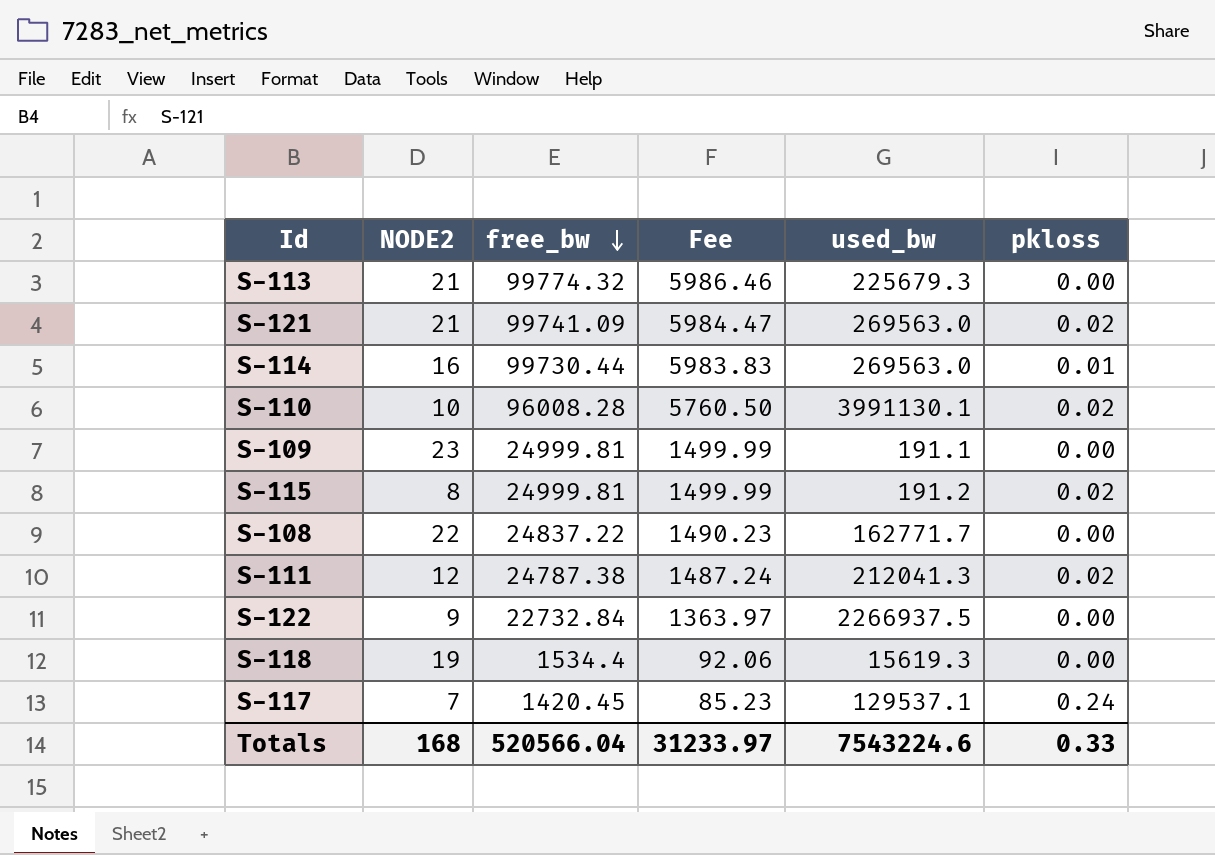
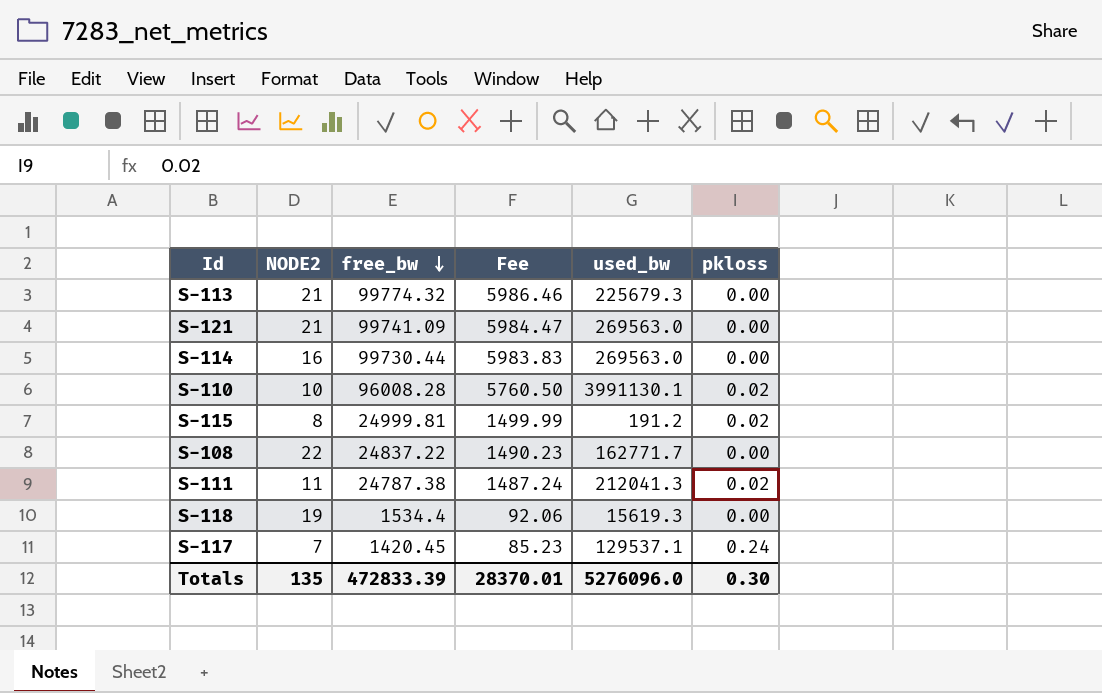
row S-109: 23 | 24999.81 | 1499.99 | 191.1 | 0.00 -> none
row S-122: 9 | 22732.84 | 1363.97 | 2266937.5 | 0.00 -> none
S-121 | pkloss: 0.02 -> 0.00
S-114 | pkloss: 0.01 -> 0.00
S-111 | NODE2: 12 -> 11
Totals | NODE2: 168 -> 135
Totals | free_bw: 520566.04 -> 472833.39
Totals | Fee: 31233.97 -> 28370.01
Totals | used_bw: 7543224.6 -> 5276096.0
Totals | pkloss: 0.33 -> 0.30

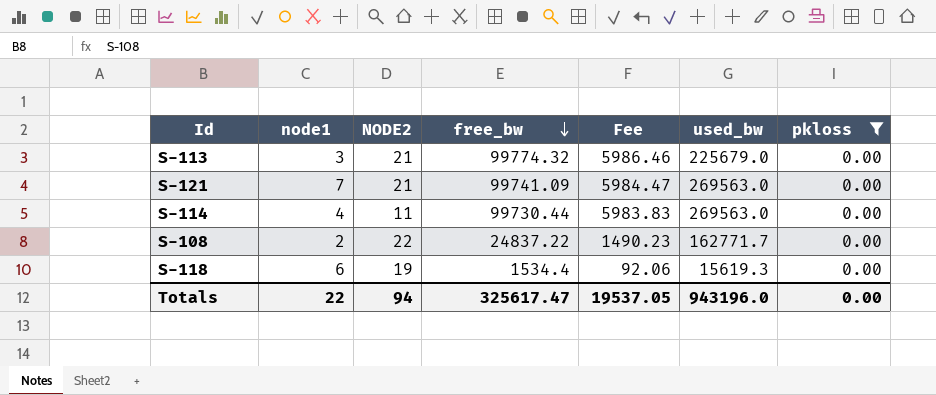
filter: none -> pkloss = 0.00
column node1 | position: none -> 2
S-113 | used_bw: 225679.3 -> 225679.0
S-114 | NODE2: 16 -> 11
Totals | NODE2: 135 -> 94
Totals | free_bw: 472833.39 -> 325617.47
Totals | Fee: 28370.01 -> 19537.05
Totals | used_bw: 5276096.0 -> 943196.0
Totals | pkloss: 0.30 -> 0.00

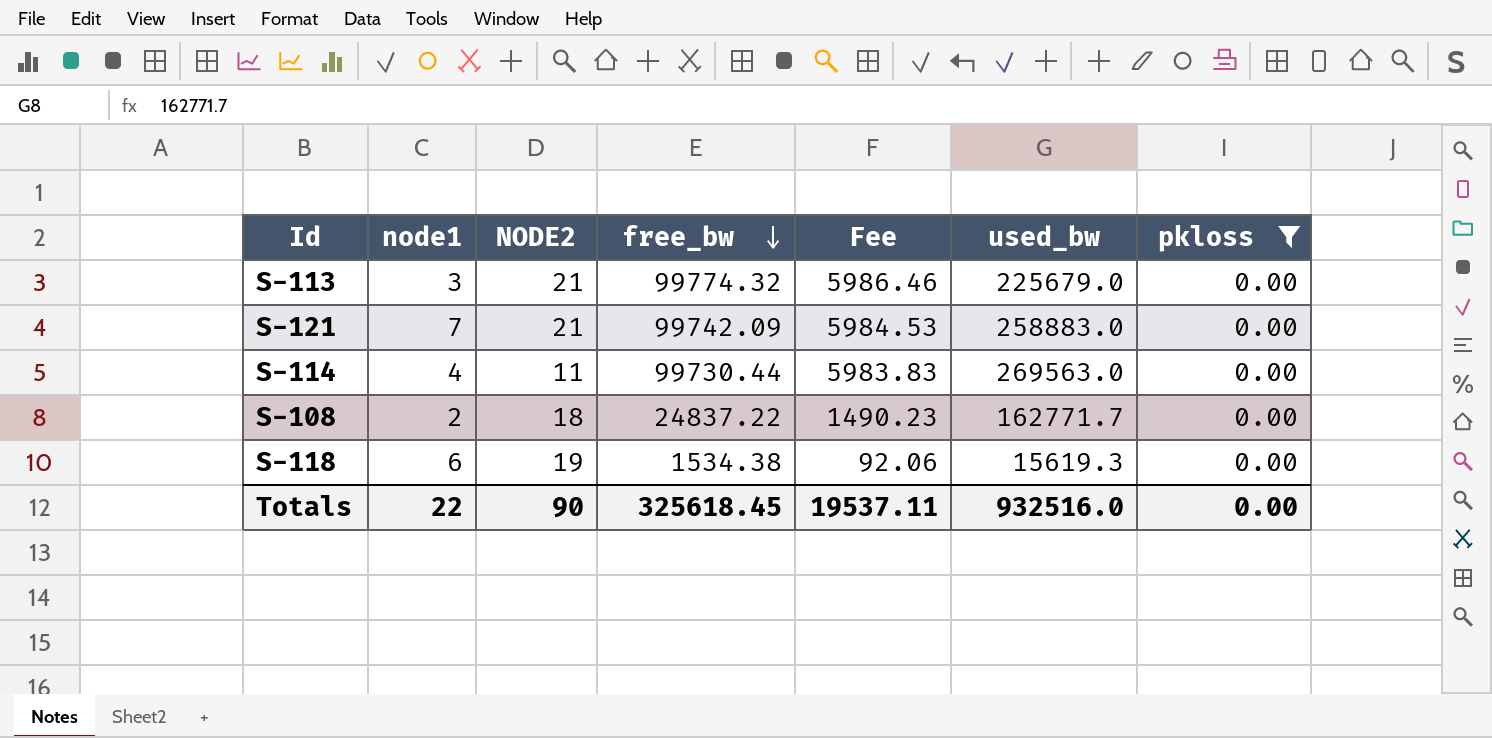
S-121 | free_bw: 99741.09 -> 99742.09
S-121 | Fee: 5984.47 -> 5984.53
S-121 | used_bw: 269563.0 -> 258883.0
S-108 | NODE2: 22 -> 18
S-118 | free_bw: 1534.4 -> 1534.38
Totals | NODE2: 94 -> 90
Totals | free_bw: 325617.47 -> 325618.45
Totals | Fee: 19537.05 -> 19537.11
Totals | used_bw: 943196.0 -> 932516.0

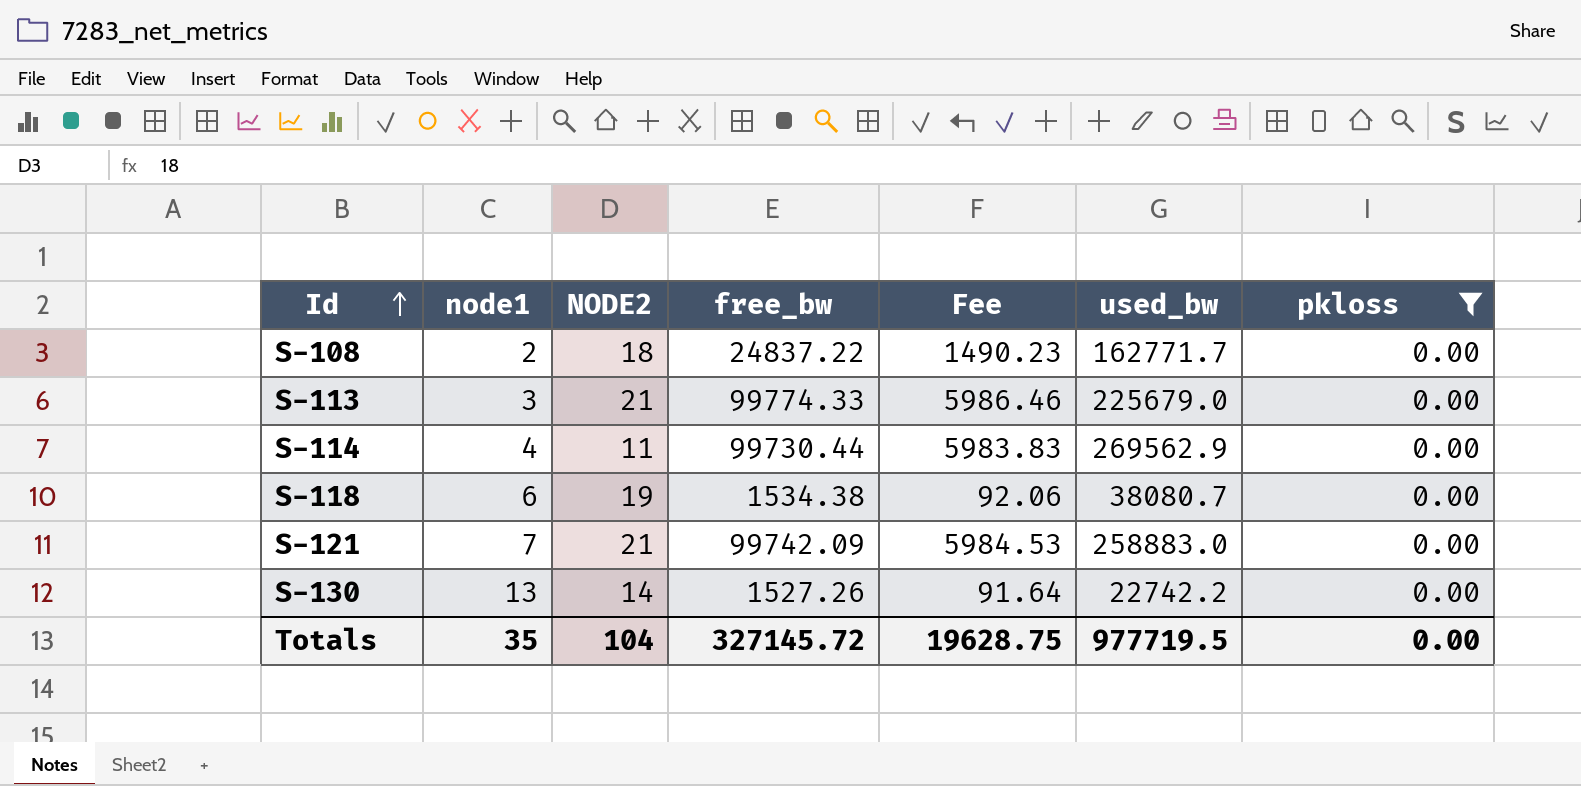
row order: free_bw descending -> Id ascending
S-113 | free_bw: 99774.32 -> 99774.33
S-114 | used_bw: 269563.0 -> 269562.9
S-118 | used_bw: 15619.3 -> 38080.7
row S-130: none -> 13 | 14 | 1527.26 | 91.64 | 22742.2 | 0.00
Totals | node1: 22 -> 35
Totals | NODE2: 90 -> 104
Totals | free_bw: 325618.45 -> 327145.72
Totals | Fee: 19537.11 -> 19628.75
Totals | used_bw: 932516.0 -> 977719.5

